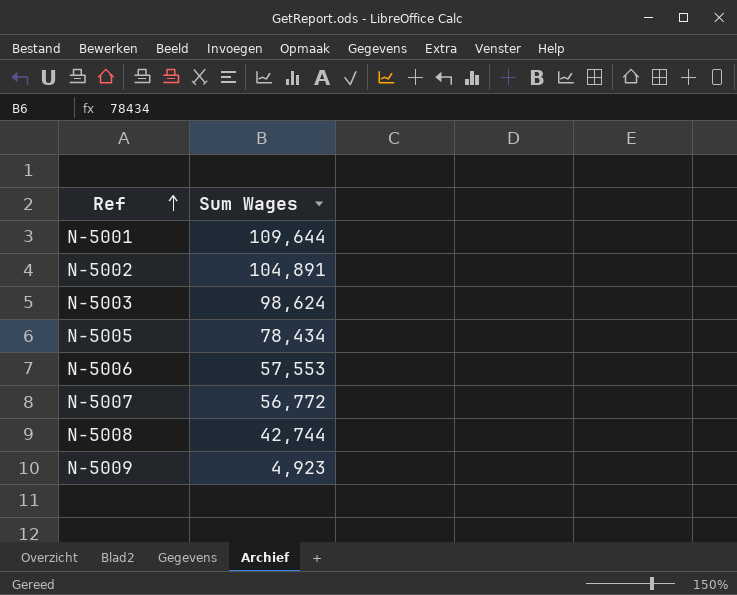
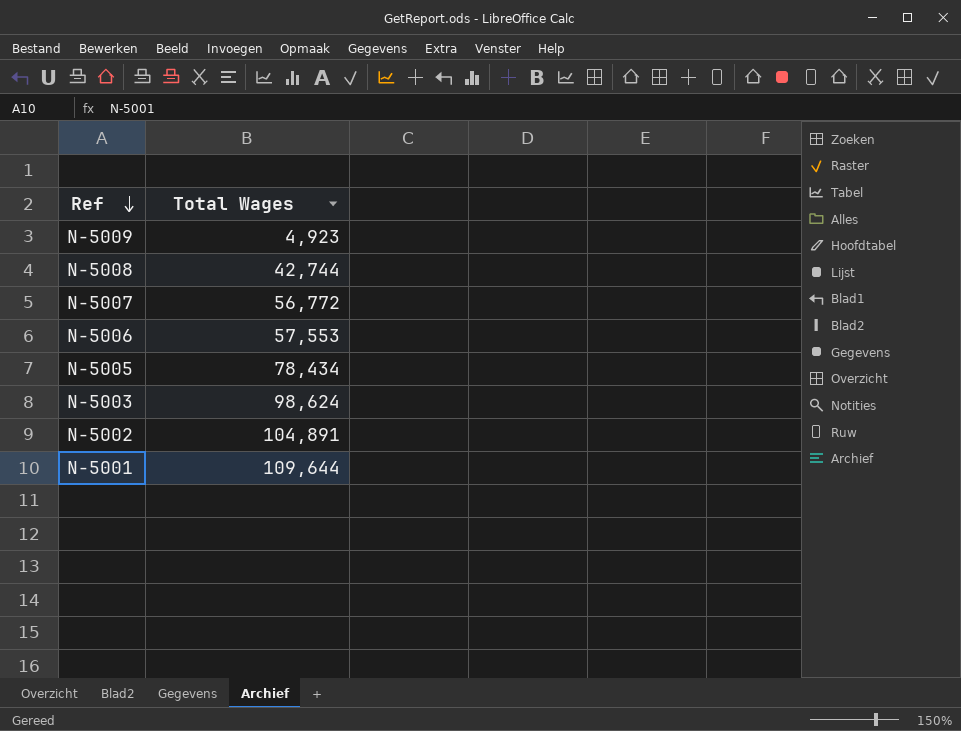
row order: Ref ascending -> Ref descending
column name: Sum Wages -> Total Wages

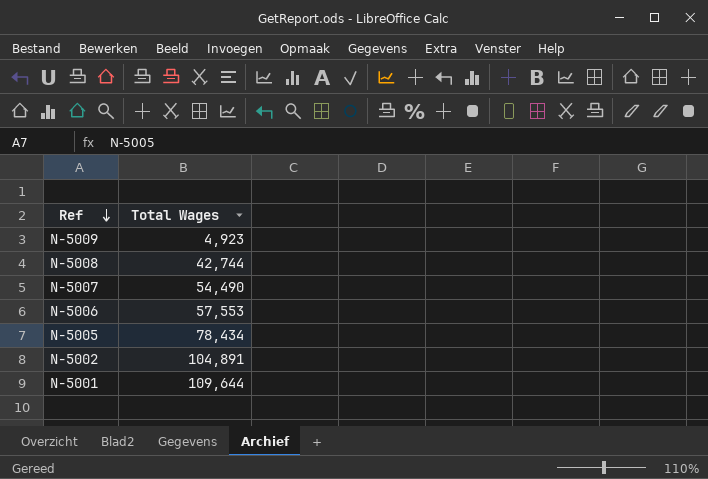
row N-5003: 98,624 -> none
N-5007 | Total Wages: 56,772 -> 54,490

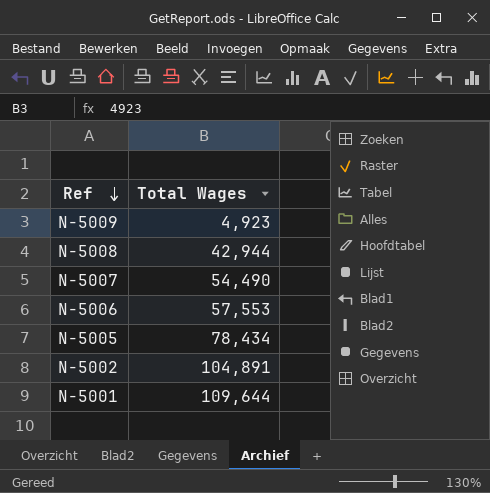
N-5008 | Total Wages: 42,744 -> 42,944

